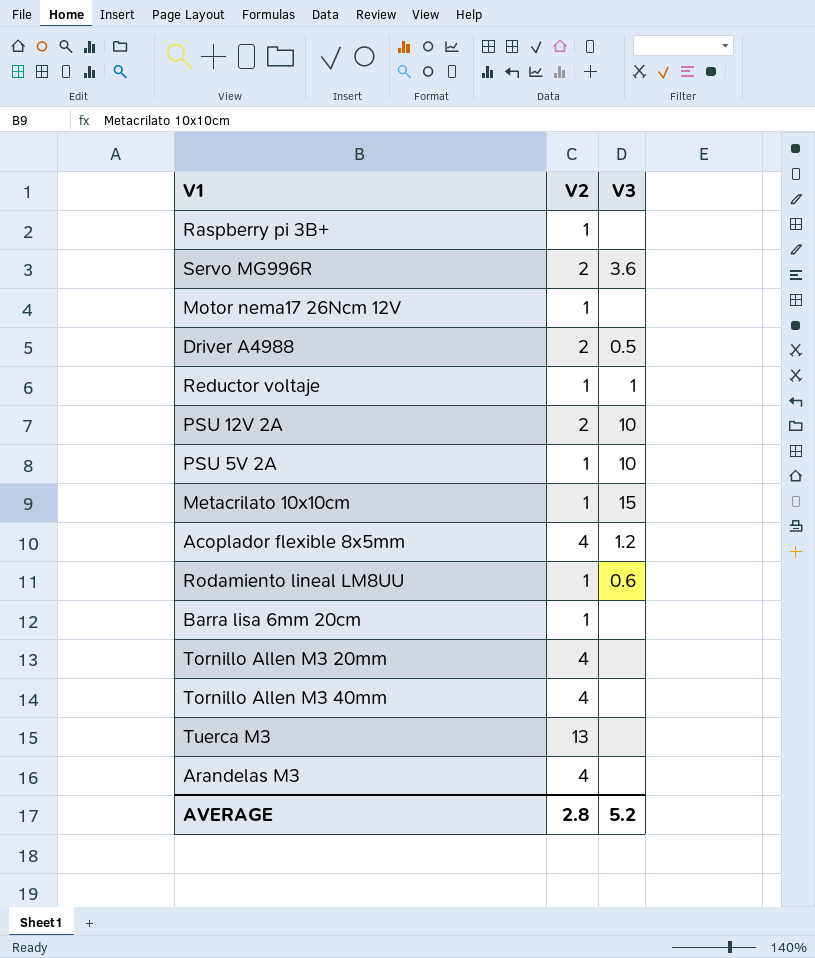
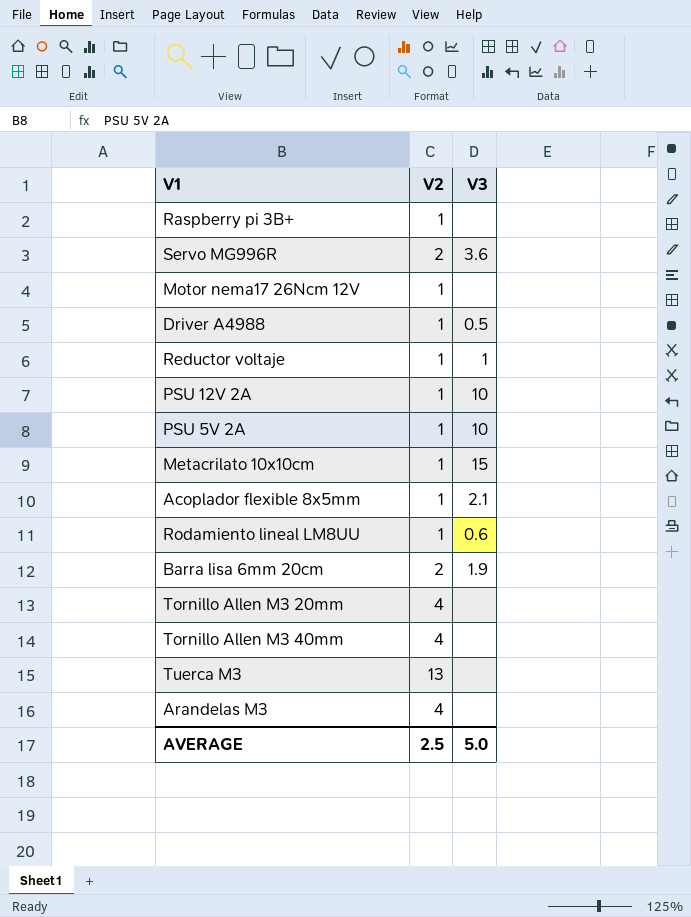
Driver A4988 | V2: 2 -> 1
PSU 12V 2A | V2: 2 -> 1
Acoplador flexible 8x5mm | V2: 4 -> 1
Acoplador flexible 8x5mm | V3: 1.2 -> 2.1
Barra lisa 6mm 20cm | V2: 1 -> 2
Barra lisa 6mm 20cm | V3: none -> 1.9
AVERAGE | V2: 2.8 -> 2.5
AVERAGE | V3: 5.2 -> 5.0

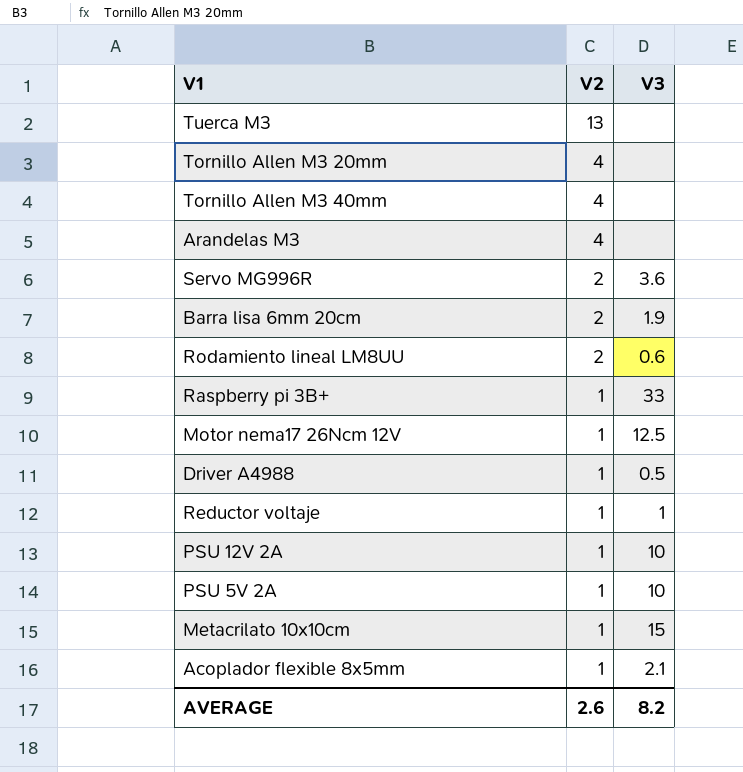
row order: none -> V2 descending
Rodamiento lineal LM8UU | V2: 1 -> 2
Raspberry pi 3B+ | V3: none -> 33
Motor nema17 26Ncm 12V | V3: none -> 12.5
AVERAGE | V2: 2.5 -> 2.6
AVERAGE | V3: 5.0 -> 8.2

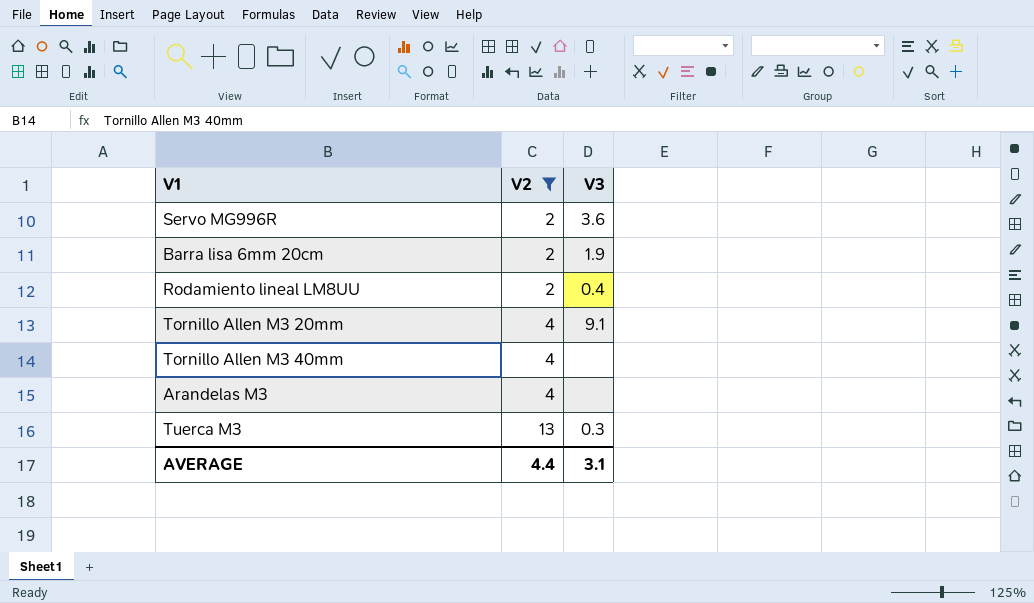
filter: none -> V2 != 1
row order: V2 descending -> V2 ascending
Rodamiento lineal LM8UU | V3: 0.6 -> 0.4
Tornillo Allen M3 20mm | V3: none -> 9.1
Tuerca M3 | V3: none -> 0.3
AVERAGE | V2: 2.6 -> 4.4
AVERAGE | V3: 8.2 -> 3.1

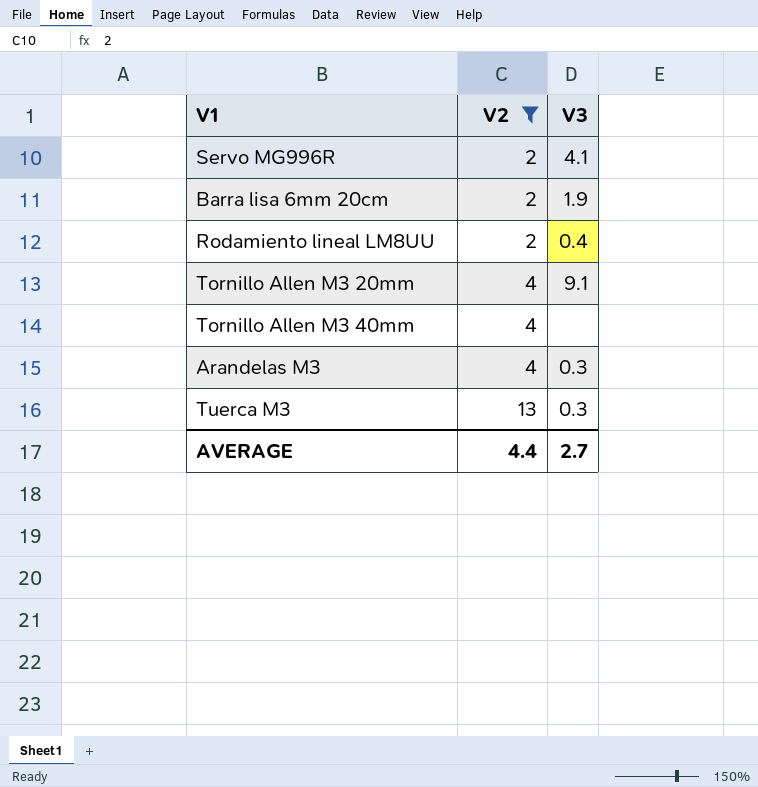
Servo MG996R | V3: 3.6 -> 4.1
Arandelas M3 | V3: none -> 0.3
AVERAGE | V3: 3.1 -> 2.7

